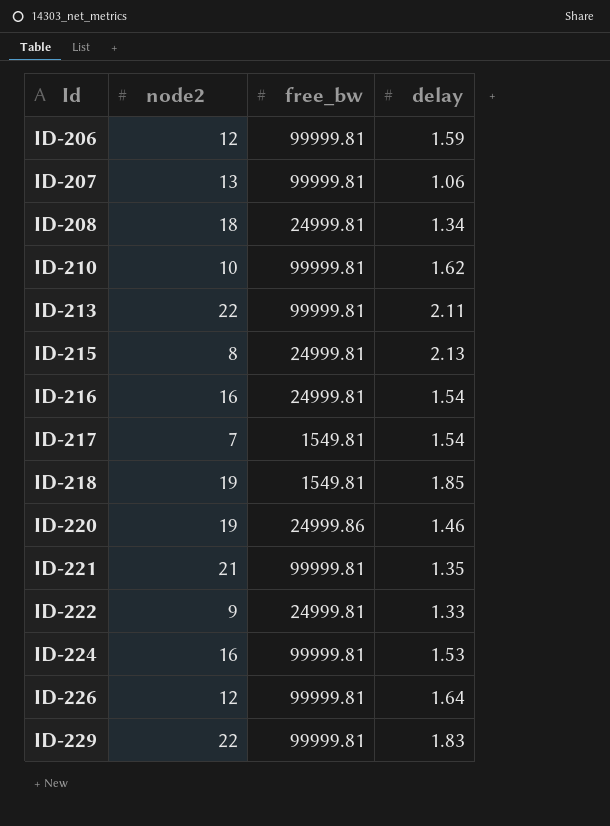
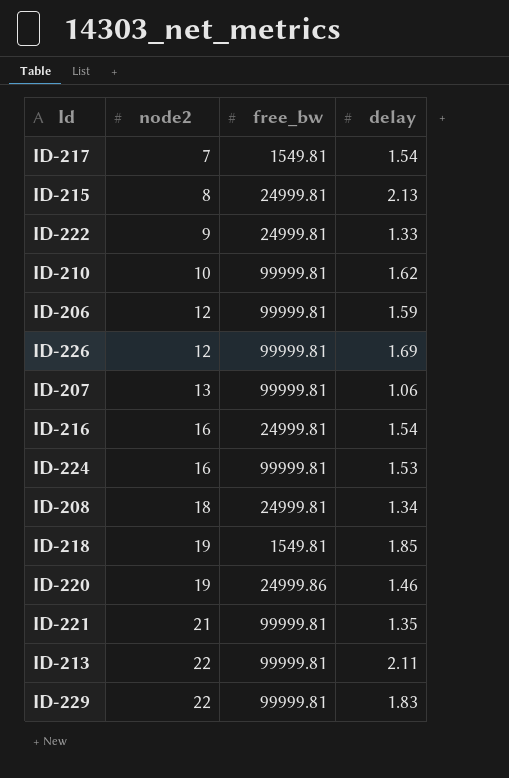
row order: Id ascending -> node2 ascending
ID-226 | delay: 1.64 -> 1.69

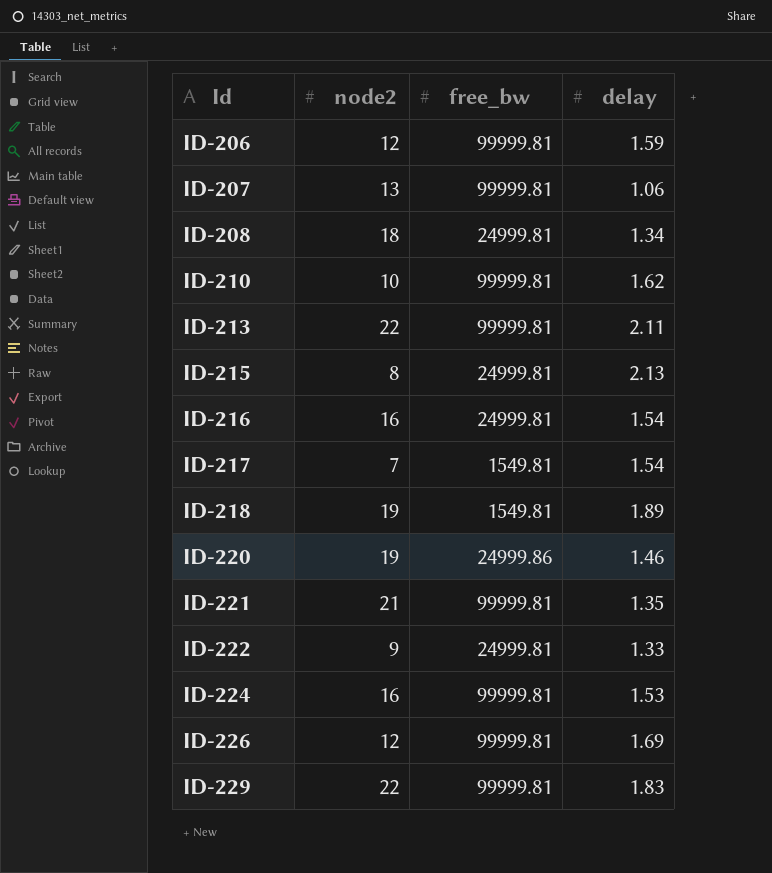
row order: node2 ascending -> Id ascending
ID-218 | delay: 1.85 -> 1.89

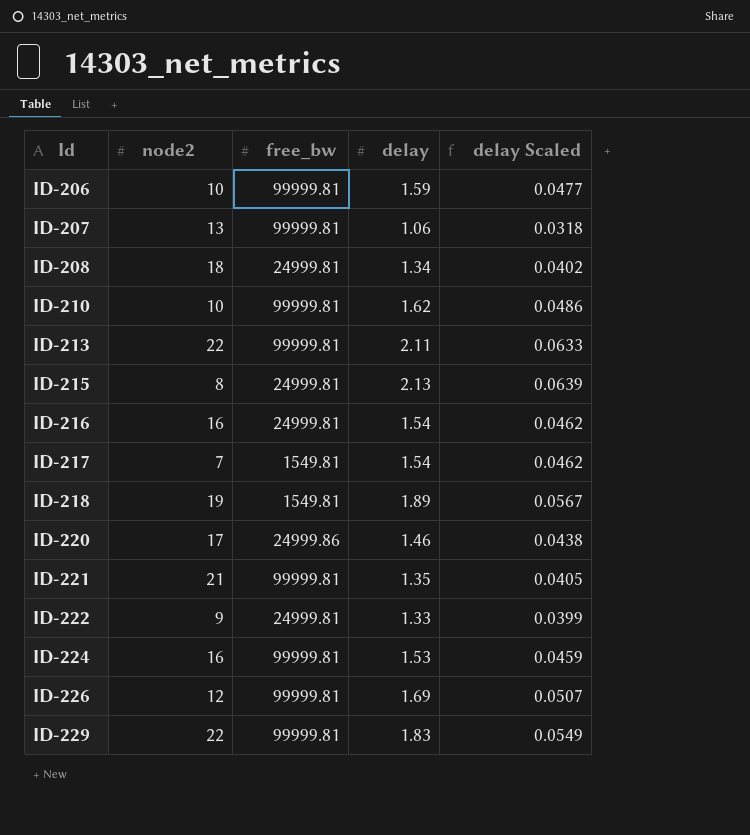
column delay Scaled | formula: none -> [delay] * 0.03
ID-206 | node2: 12 -> 10
ID-220 | node2: 19 -> 17

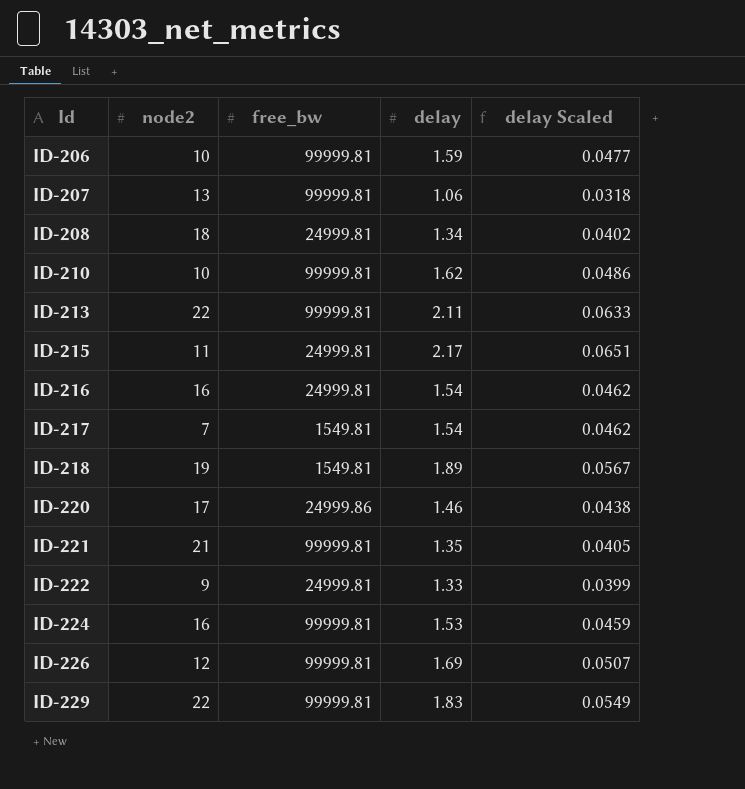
ID-215 | node2: 8 -> 11
ID-215 | delay: 2.13 -> 2.17
ID-215 | delay Scaled: 0.0639 -> 0.0651

